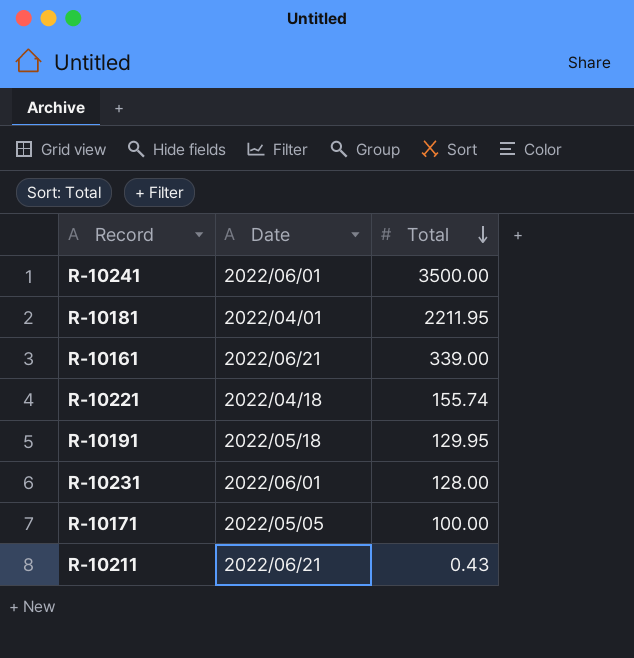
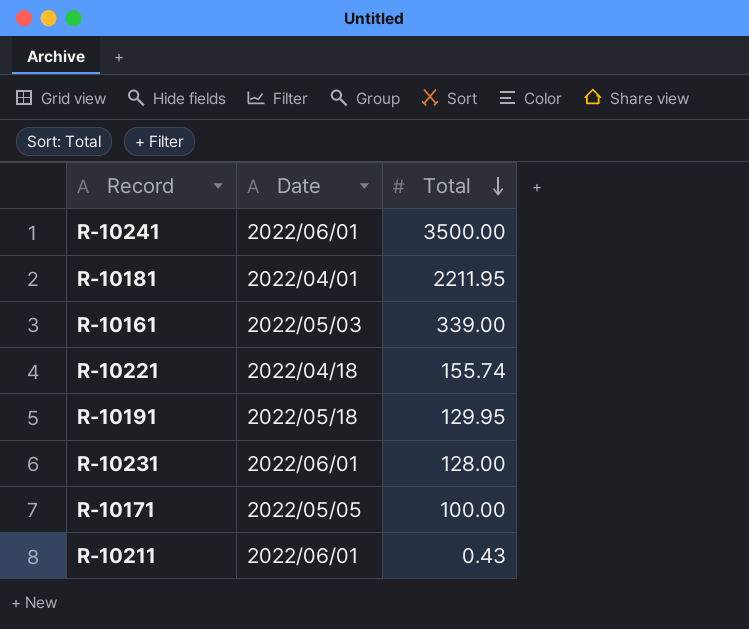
R-10161 | Date: 2022/06/21 -> 2022/05/03
R-10211 | Date: 2022/06/21 -> 2022/06/01

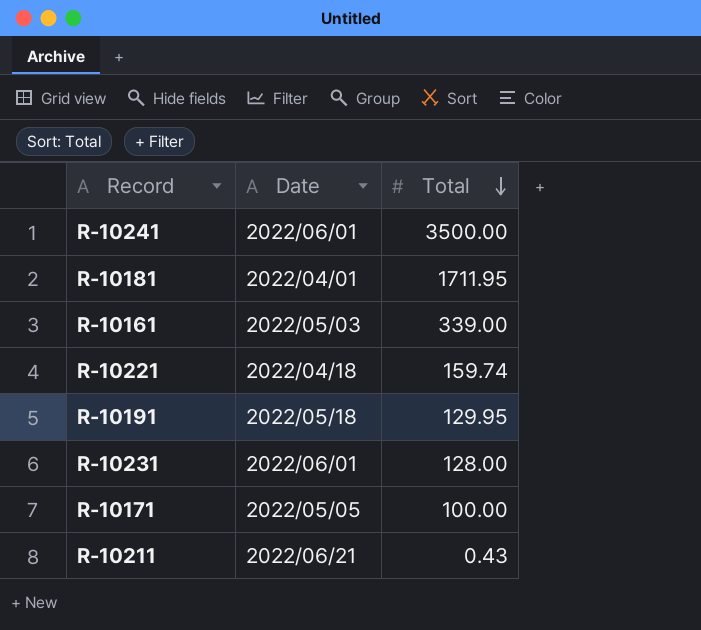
R-10181 | Total: 2211.95 -> 1711.95
R-10221 | Total: 155.74 -> 159.74
R-10211 | Date: 2022/06/01 -> 2022/06/21

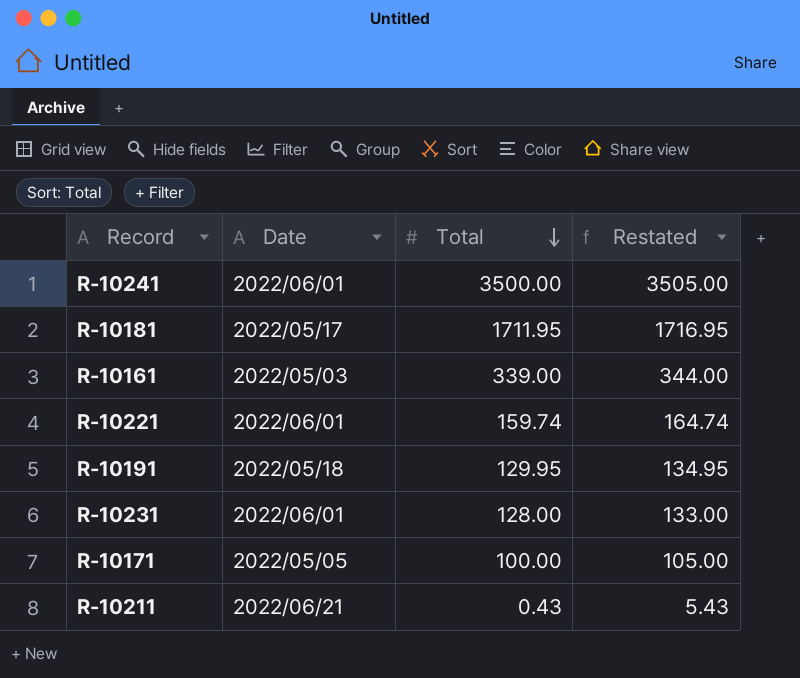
column Restated | formula: none -> [Total] + 5
R-10181 | Date: 2022/04/01 -> 2022/05/17
R-10221 | Date: 2022/04/18 -> 2022/06/01

